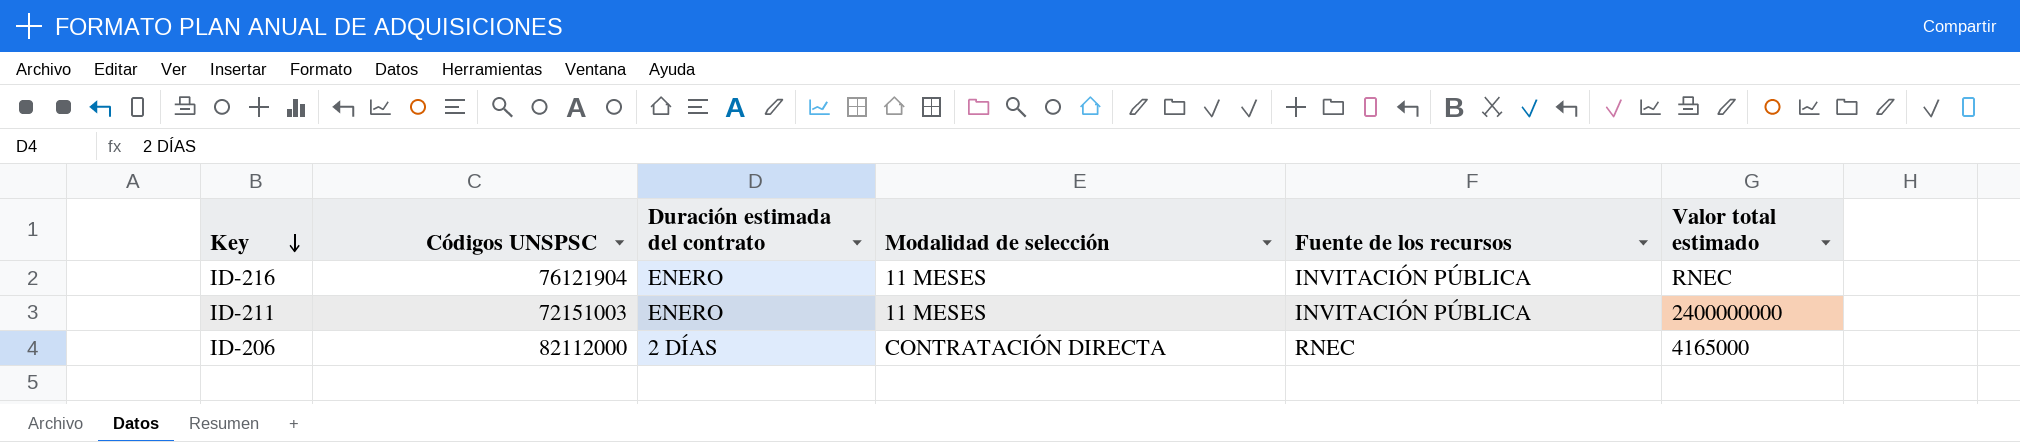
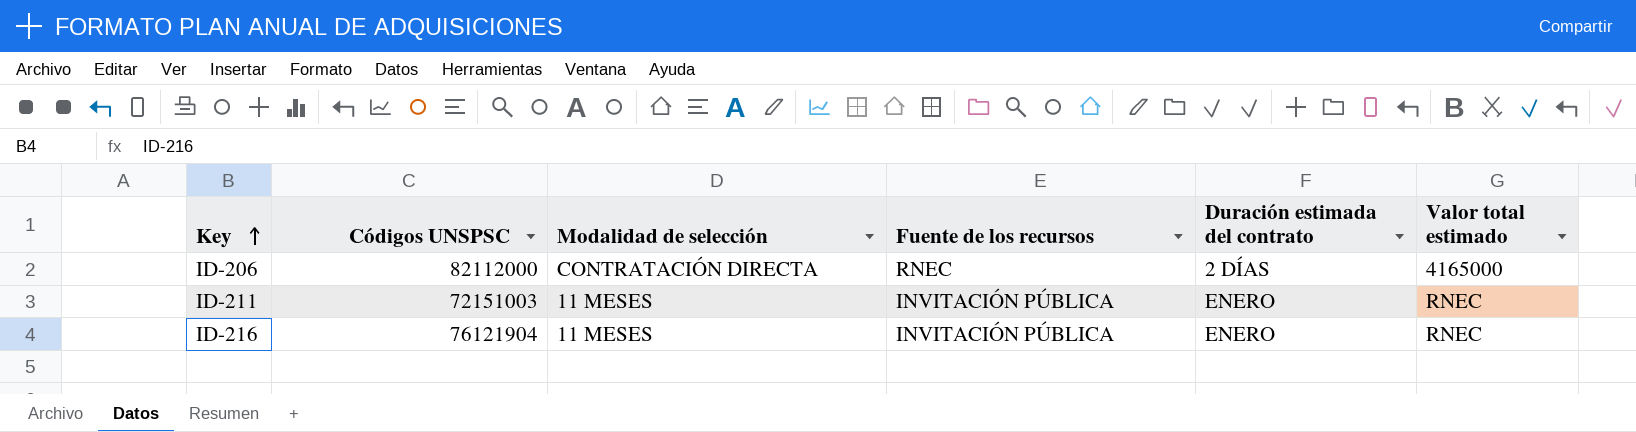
row order: Key descending -> Key ascending
column Duración estimada del contrato | position: 3 -> 5
ID-211 | Valor total estimado: 2400000000 -> RNEC

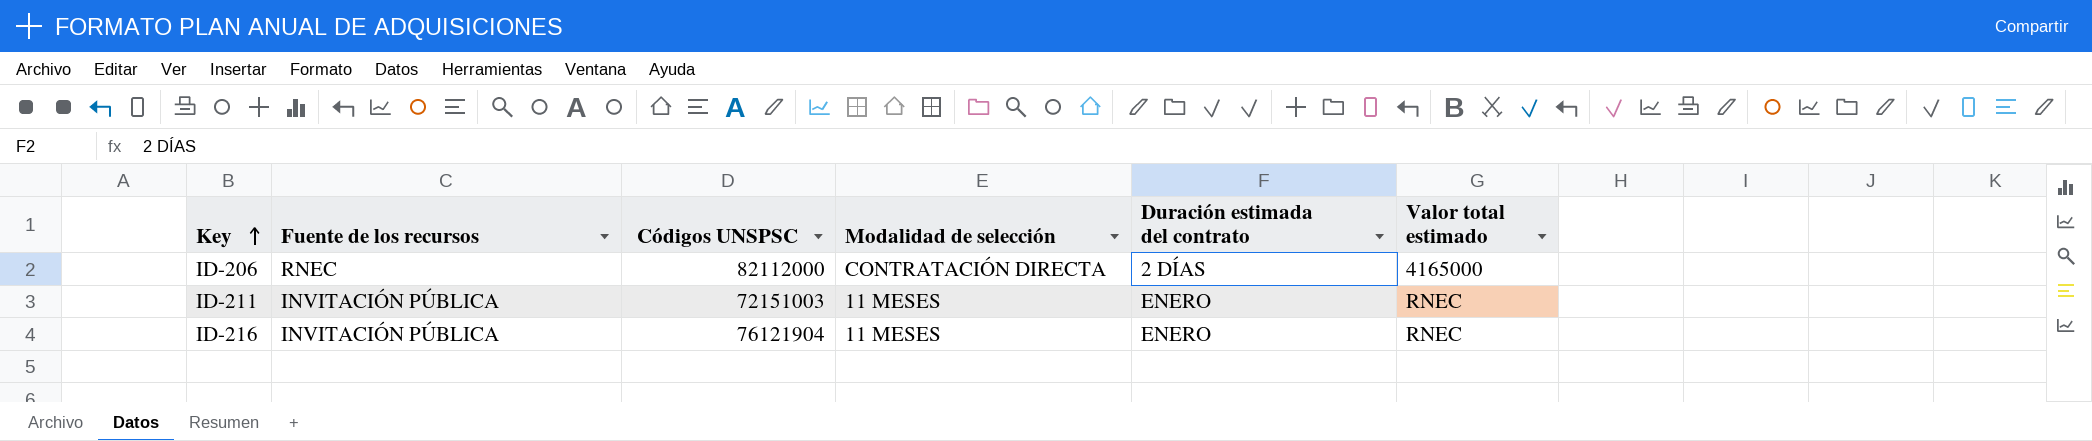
column Fuente de los recursos | position: 4 -> 2

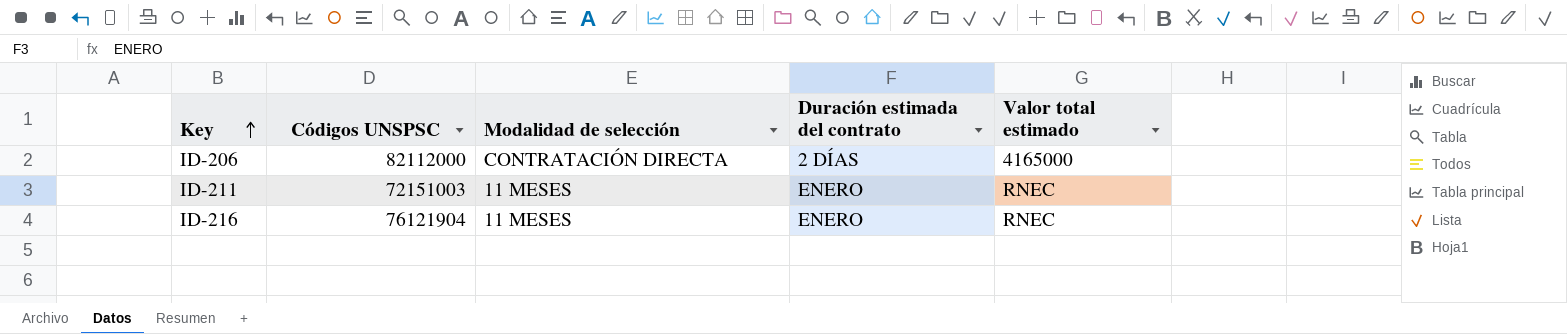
column Fuente de los recursos | position: 2 -> none

